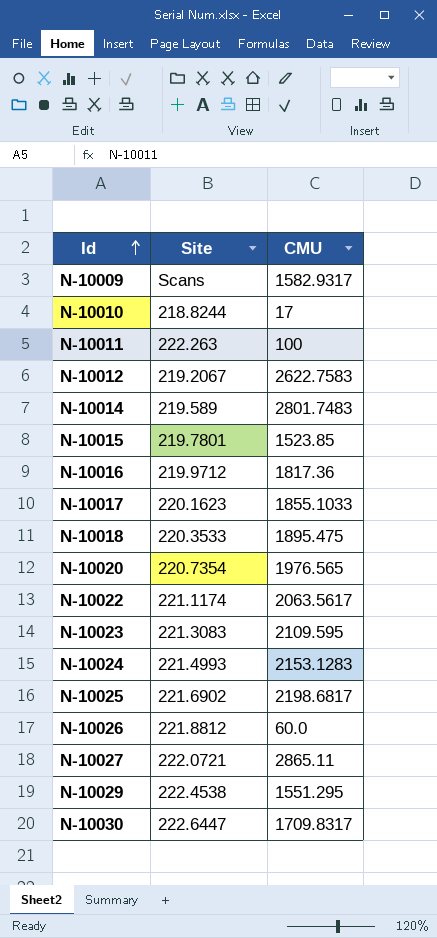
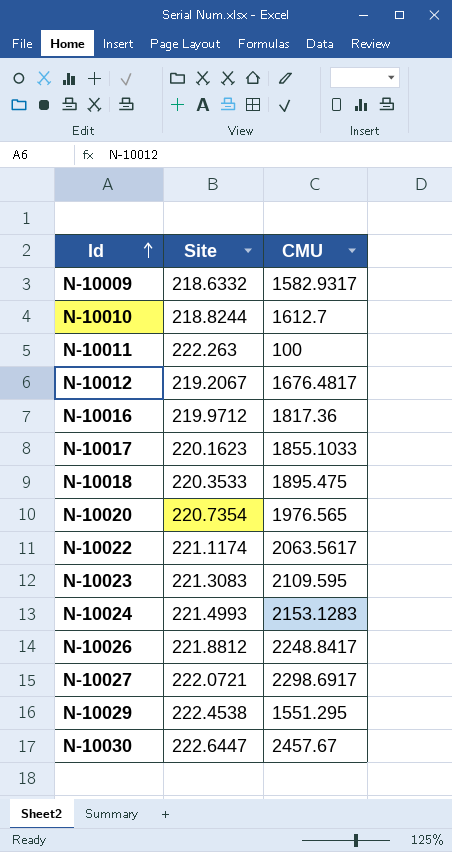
row N-10014: 219.589 | 2801.7483 -> none
row N-10015: 219.7801 | 1523.85 -> none
row N-10025: 221.6902 | 2198.6817 -> none
N-10009 | Site: Scans -> 218.6332
N-10010 | CMU: 17 -> 1612.7
N-10012 | CMU: 2622.7583 -> 1676.4817
N-10026 | CMU: 60.0 -> 2248.8417
N-10027 | CMU: 2865.11 -> 2298.6917
N-10030 | CMU: 1709.8317 -> 2457.67

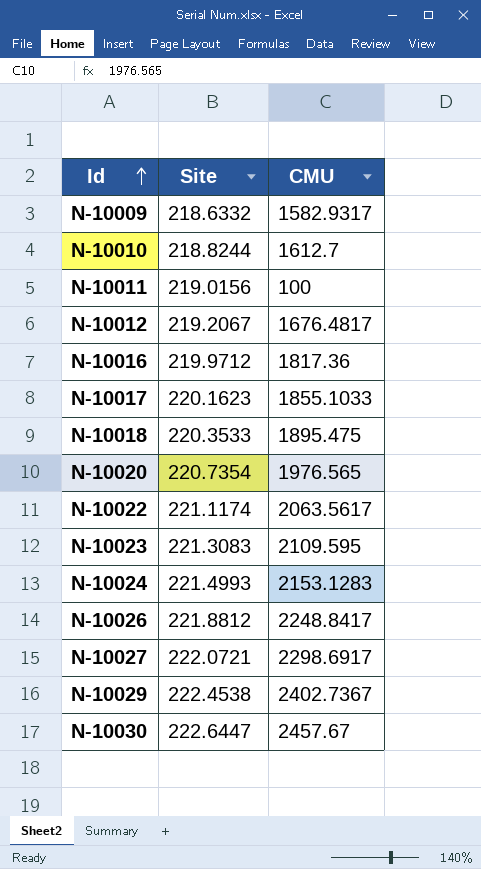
N-10011 | Site: 222.263 -> 219.0156
N-10029 | CMU: 1551.295 -> 2402.7367

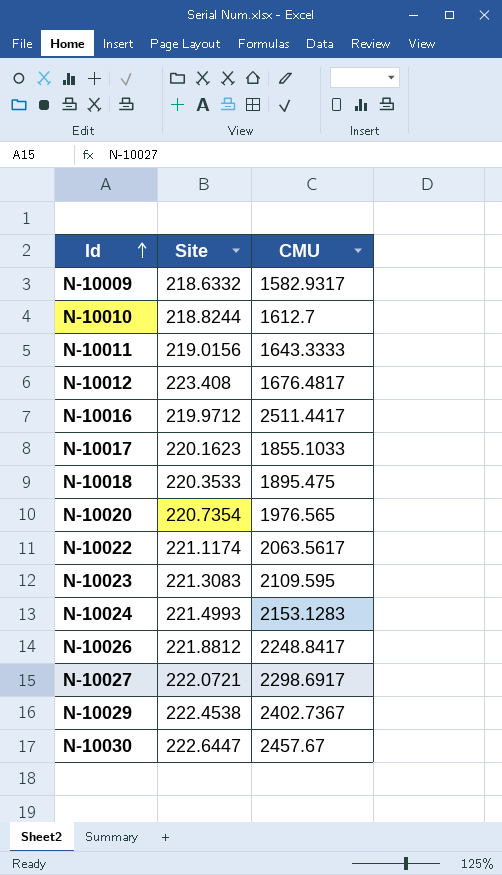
N-10011 | CMU: 100 -> 1643.3333
N-10012 | Site: 219.2067 -> 223.408
N-10016 | CMU: 1817.36 -> 2511.4417

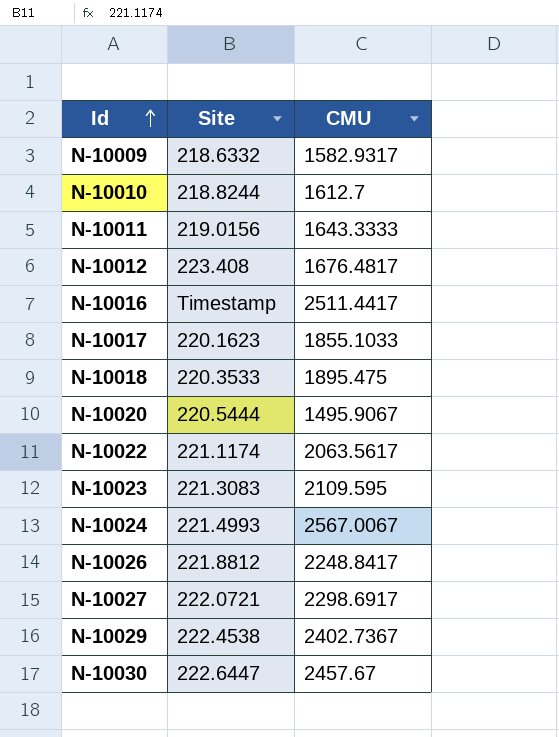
N-10016 | Site: 219.9712 -> Timestamp
N-10020 | Site: 220.7354 -> 220.5444
N-10020 | CMU: 1976.565 -> 1495.9067
N-10024 | CMU: 2153.1283 -> 2567.0067

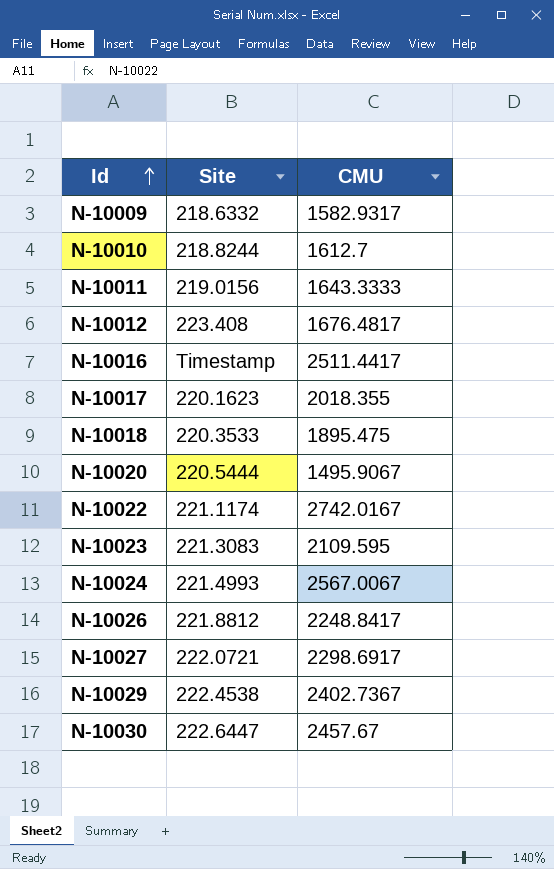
N-10017 | CMU: 1855.1033 -> 2018.355
N-10022 | CMU: 2063.5617 -> 2742.0167

